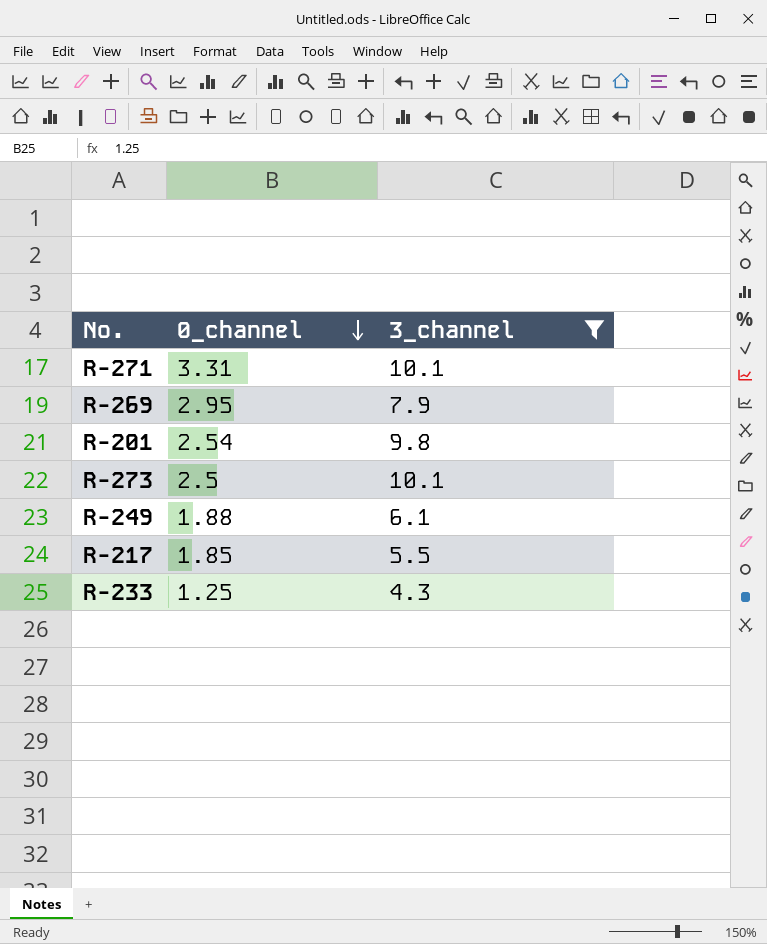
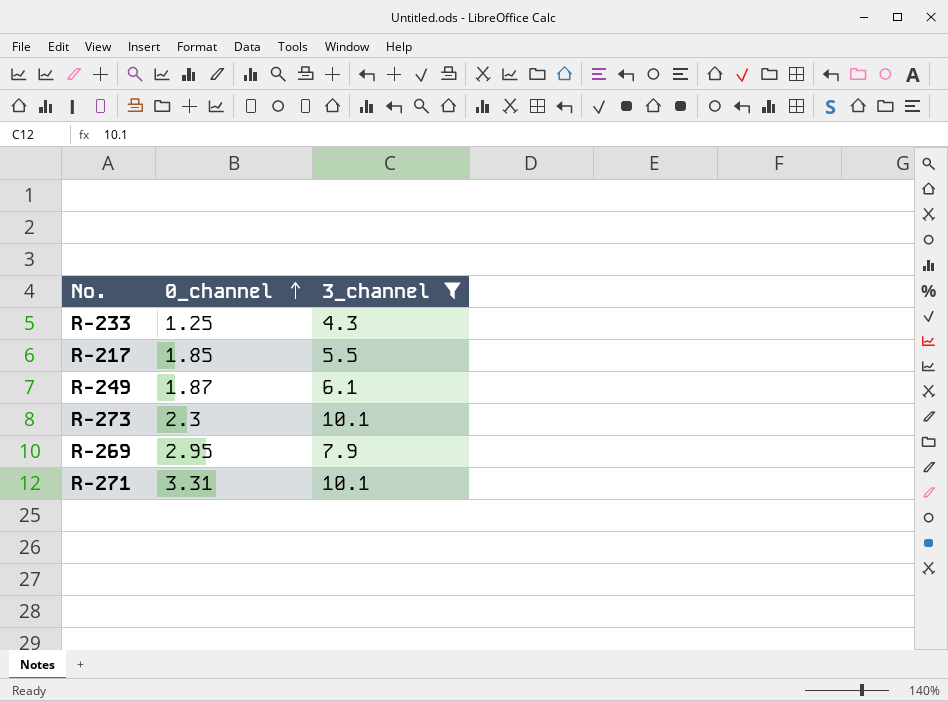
row order: 0_channel descending -> 0_channel ascending
row R-201: 2.54 | 9.8 -> none
R-249 | 0_channel: 1.88 -> 1.87
R-273 | 0_channel: 2.5 -> 2.3

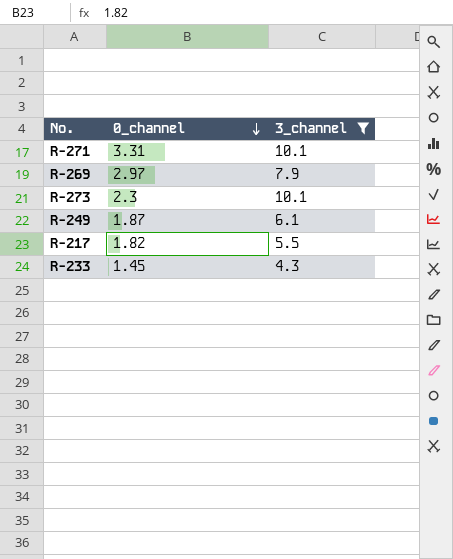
row order: 0_channel ascending -> 0_channel descending
R-269 | 0_channel: 2.95 -> 2.97
R-217 | 0_channel: 1.85 -> 1.82
R-233 | 0_channel: 1.25 -> 1.45

